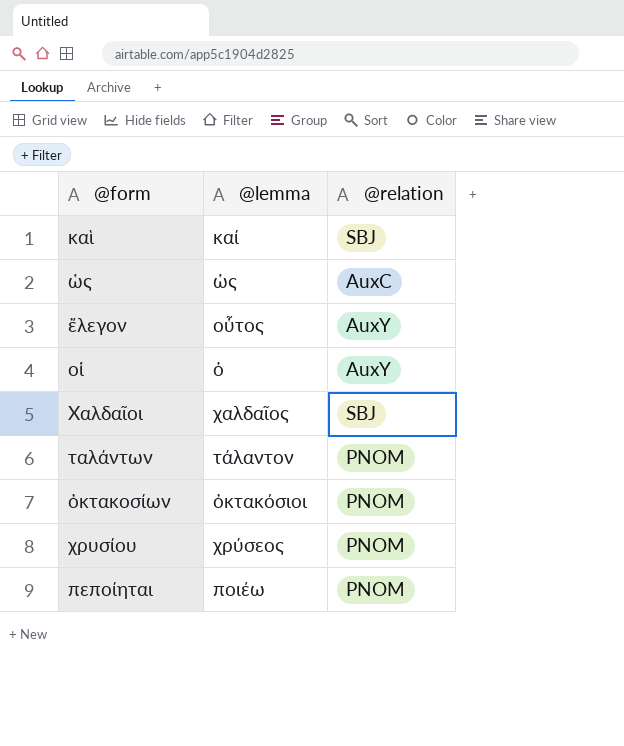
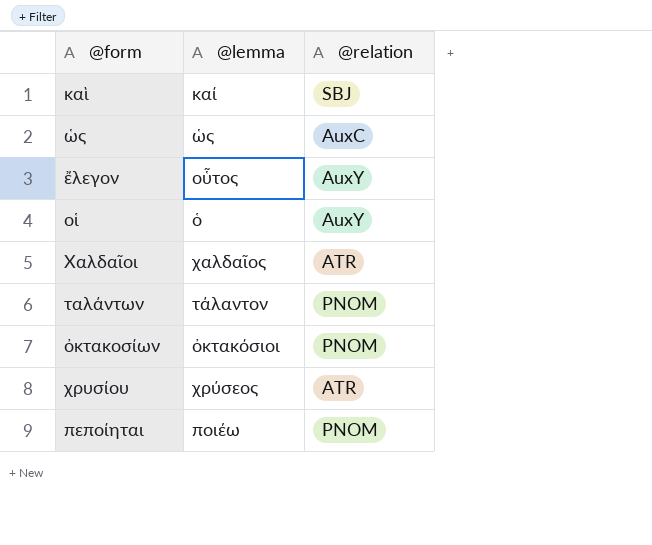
Χαλδαῖοι | @relation: SBJ -> ATR
χρυσίου | @relation: PNOM -> ATR

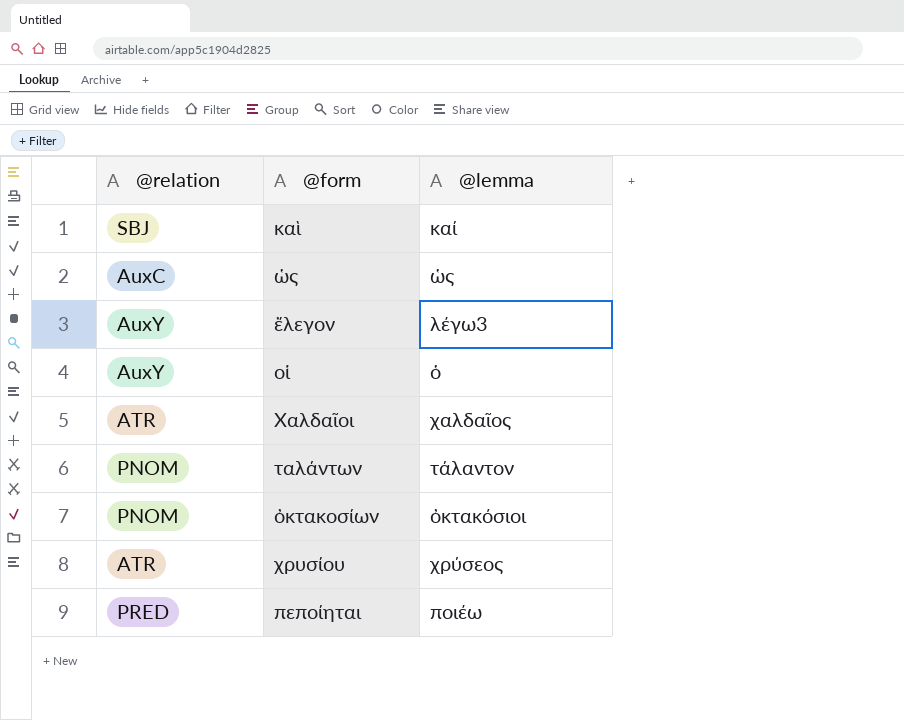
column @relation | position: 3 -> 1
ἔλεγον | @lemma: οὗτος -> λέγω3
πεποίηται | @relation: PNOM -> PRED

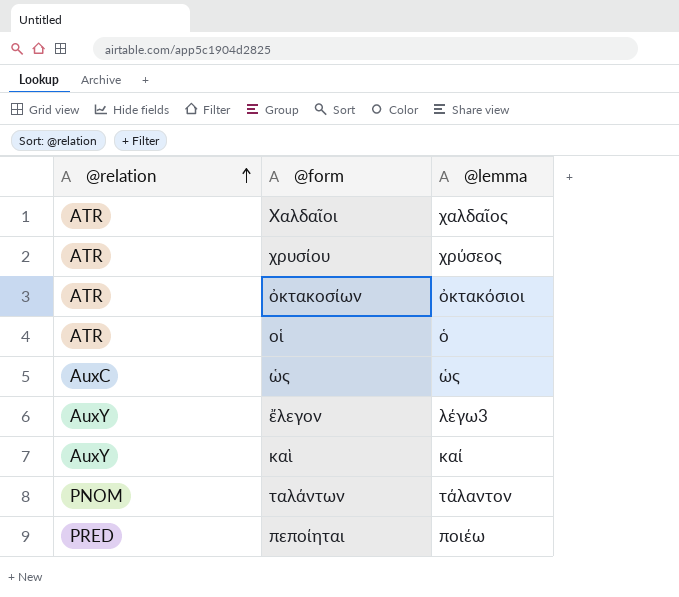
row order: none -> @relation ascending
ὀκτακοσίων | @relation: PNOM -> ATR
οἱ | @relation: AuxY -> ATR
καὶ | @relation: SBJ -> AuxY

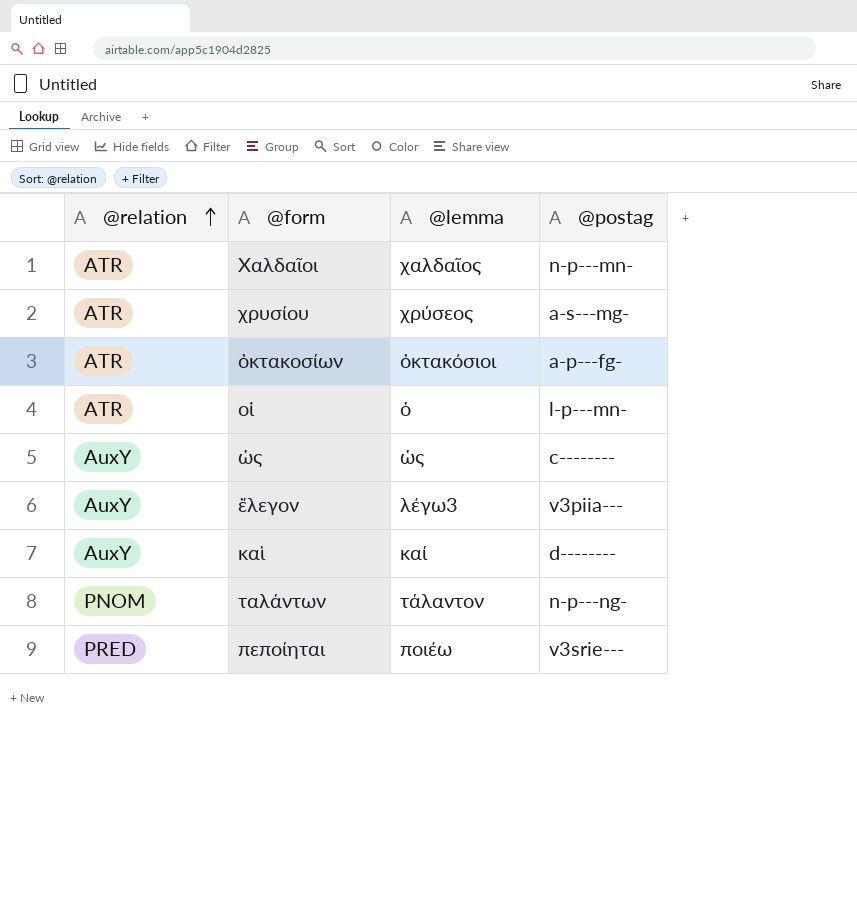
column @postag | position: none -> 4
ὡς | @relation: AuxC -> AuxY

